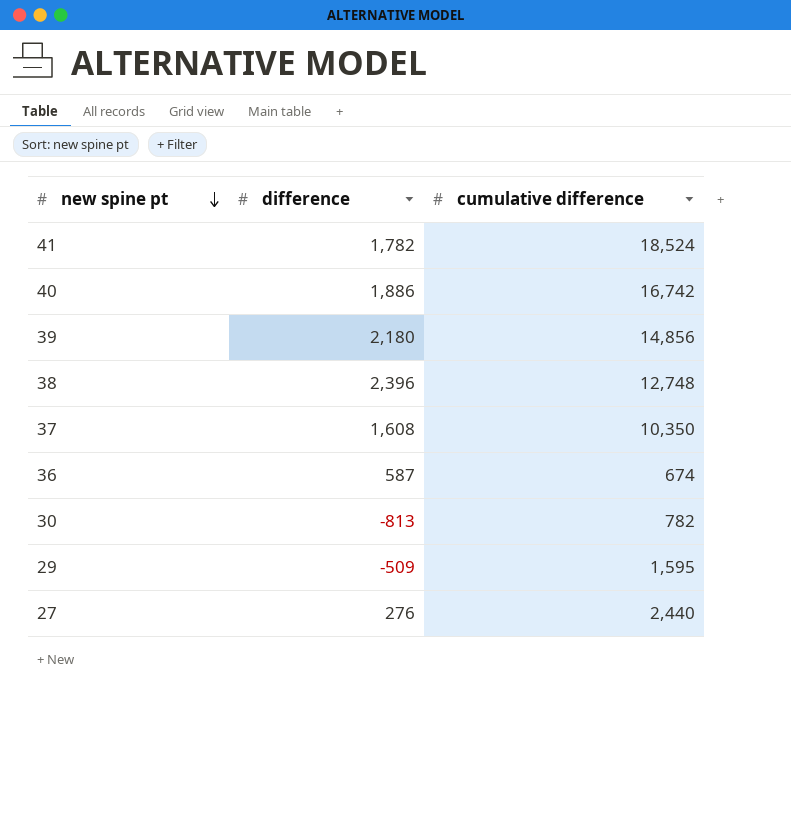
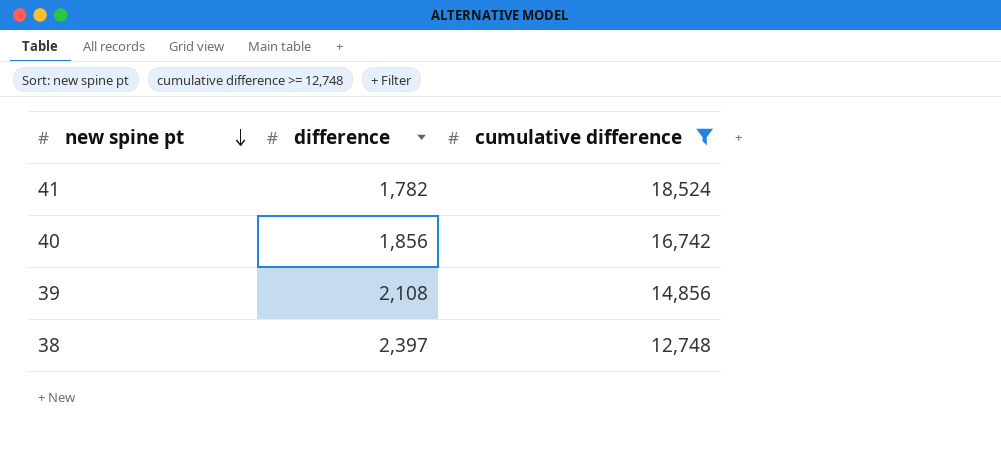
filter: none -> cumulative difference >= 12,748
40 | difference: 1,886 -> 1,856
39 | difference: 2,180 -> 2,108
38 | difference: 2,396 -> 2,397

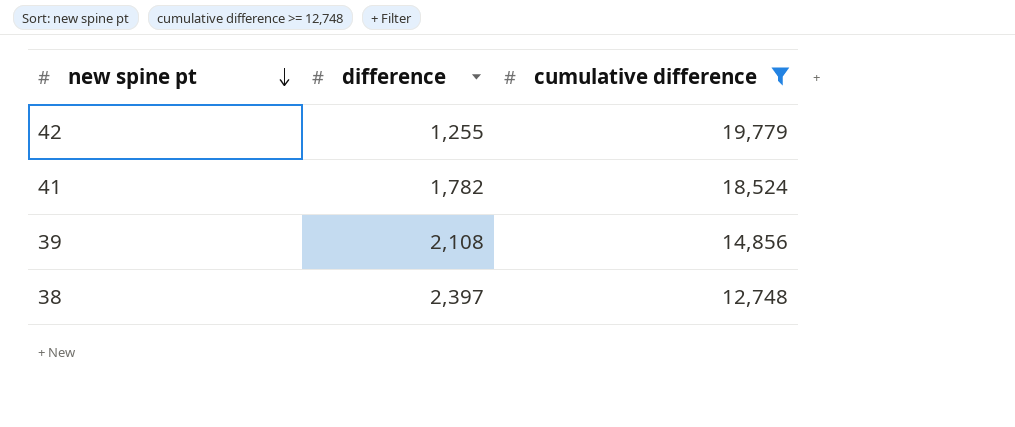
row 40: 1,856 | 16,742 -> none
row 42: none -> 1,255 | 19,779

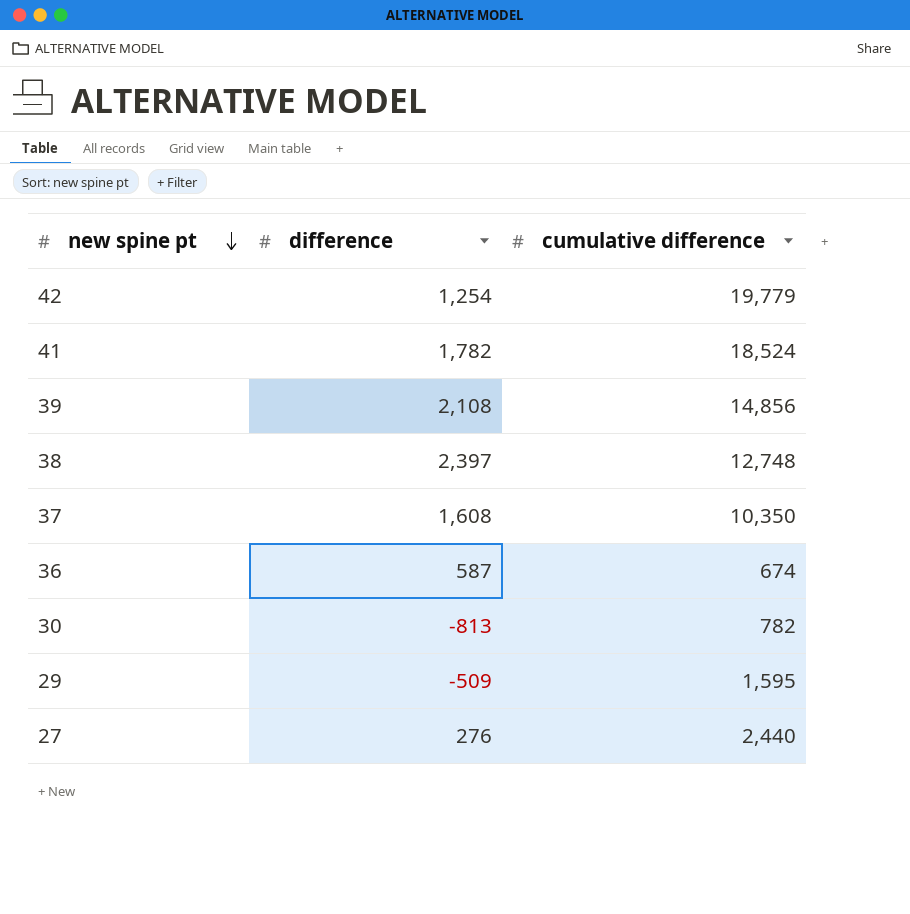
filter: cumulative difference >= 12,748 -> none
42 | difference: 1,255 -> 1,254

